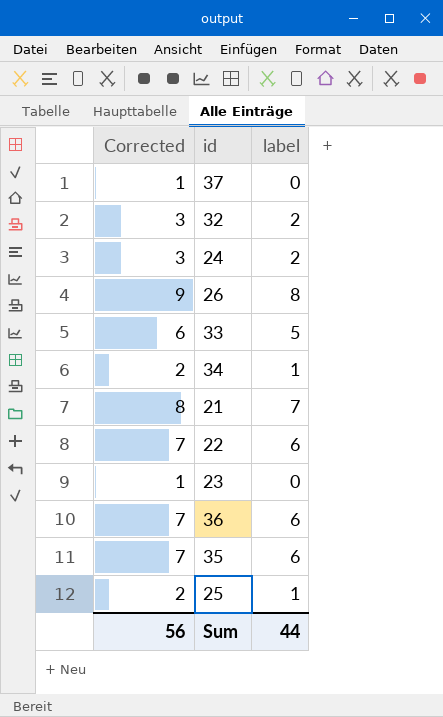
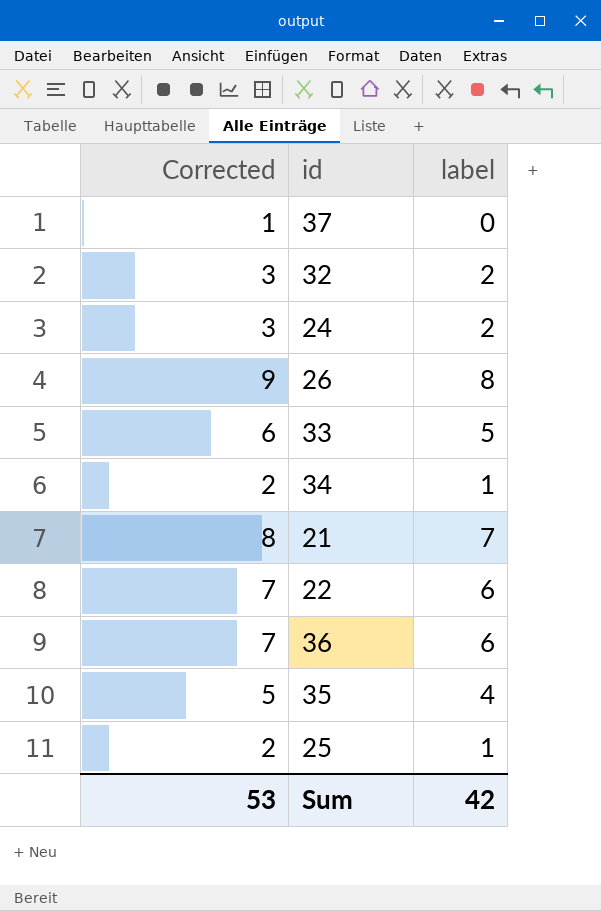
row 23: 1 | 0 -> none
35 | Corrected: 7 -> 5
35 | label: 6 -> 4
Sum | Corrected: 56 -> 53
Sum | label: 44 -> 42

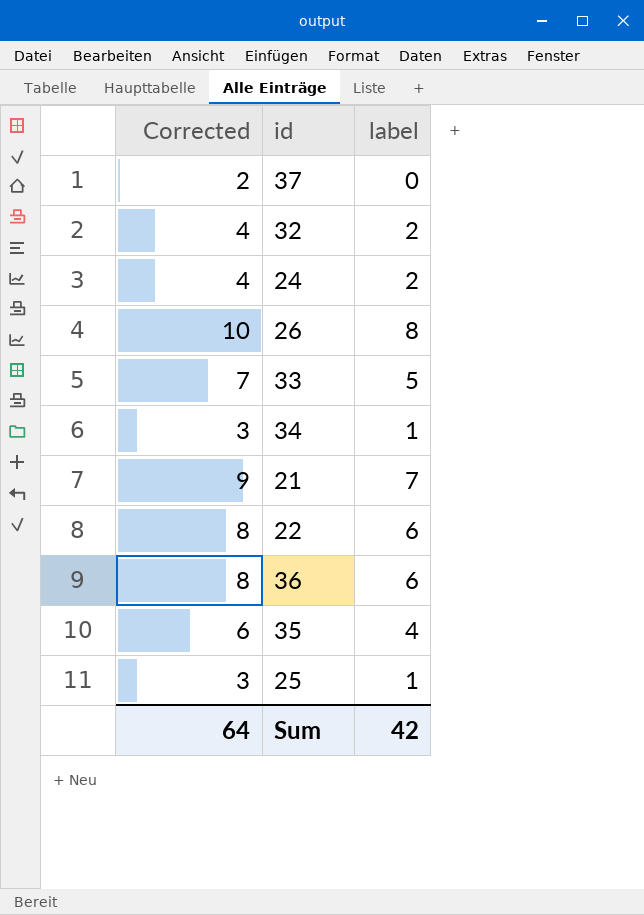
column Corrected | formula: [label] + 1 -> [label] + 2
Sum | Corrected: 53 -> 64

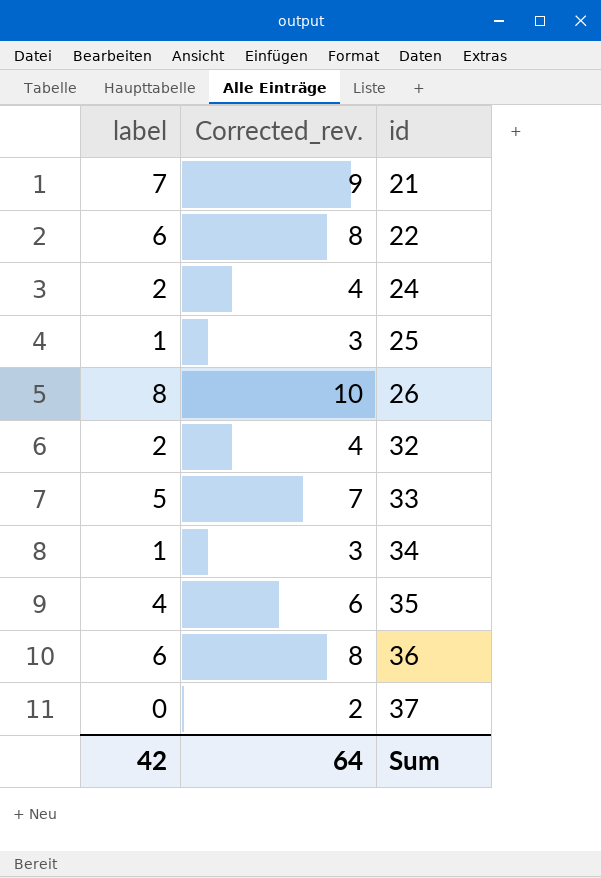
row order: none -> id ascending
column label | position: 3 -> 1
column name: Corrected -> Corrected_rev.

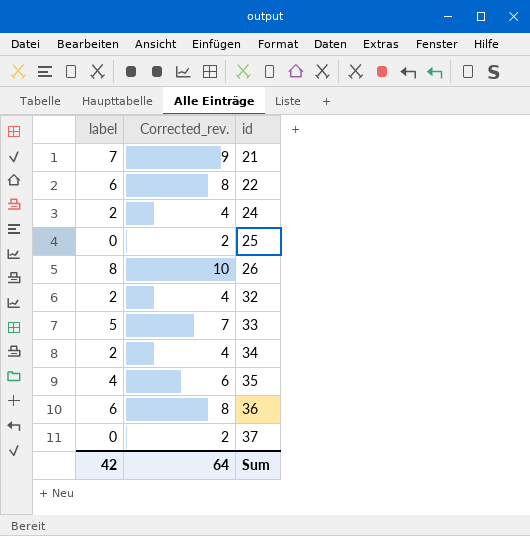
25 | label: 1 -> 0
25 | Corrected_rev.: 3 -> 2
34 | label: 1 -> 2
34 | Corrected_rev.: 3 -> 4

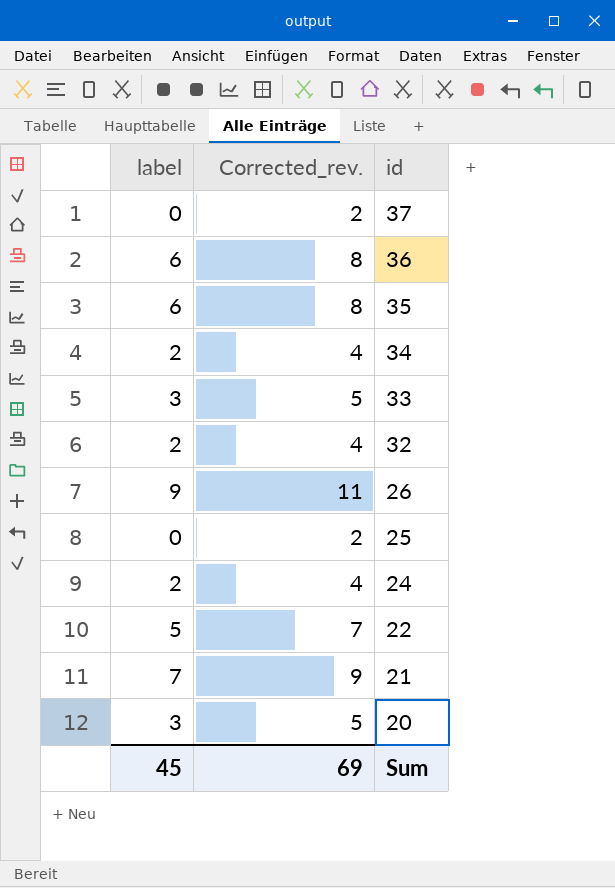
row order: id ascending -> id descending
35 | label: 4 -> 6
35 | Corrected_rev.: 6 -> 8
33 | label: 5 -> 3
33 | Corrected_rev.: 7 -> 5
26 | label: 8 -> 9
26 | Corrected_rev.: 10 -> 11
22 | label: 6 -> 5
22 | Corrected_rev.: 8 -> 7
row 20: none -> 3 | 5
Sum | label: 42 -> 45
Sum | Corrected_rev.: 64 -> 69

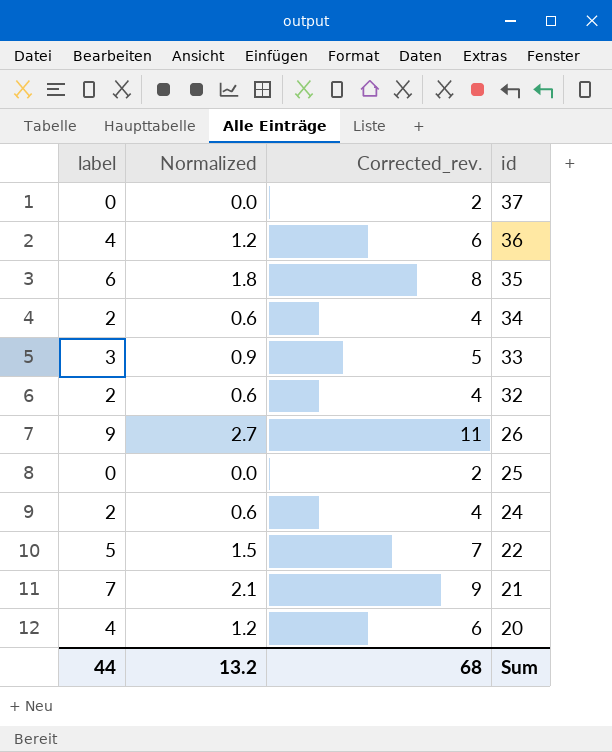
column Normalized | formula: none -> [label] * 0.3
36 | label: 6 -> 4
36 | Corrected_rev.: 8 -> 6
20 | label: 3 -> 4
20 | Corrected_rev.: 5 -> 6
Sum | label: 45 -> 44
Sum | Corrected_rev.: 69 -> 68

